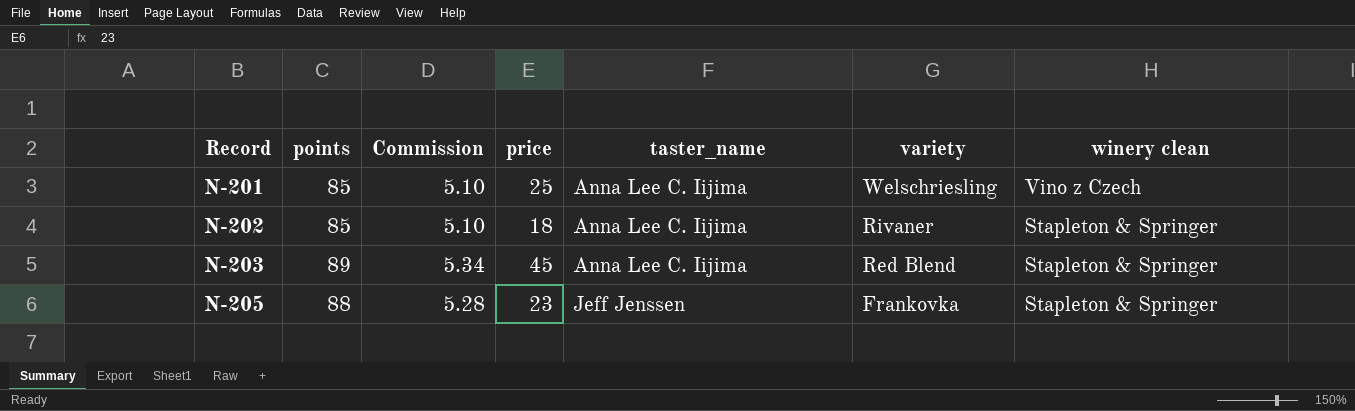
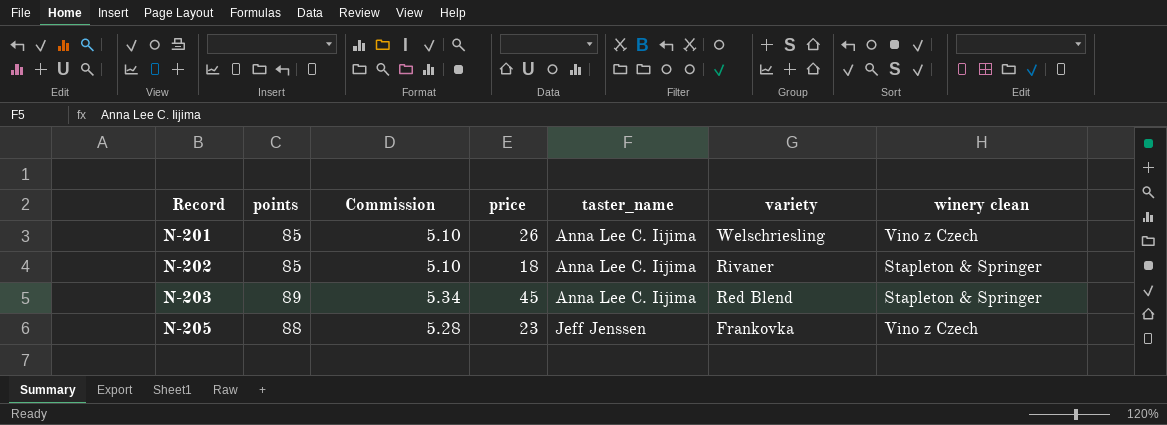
N-201 | price: 25 -> 26
N-205 | winery clean: Stapleton & Springer -> Vino z Czech

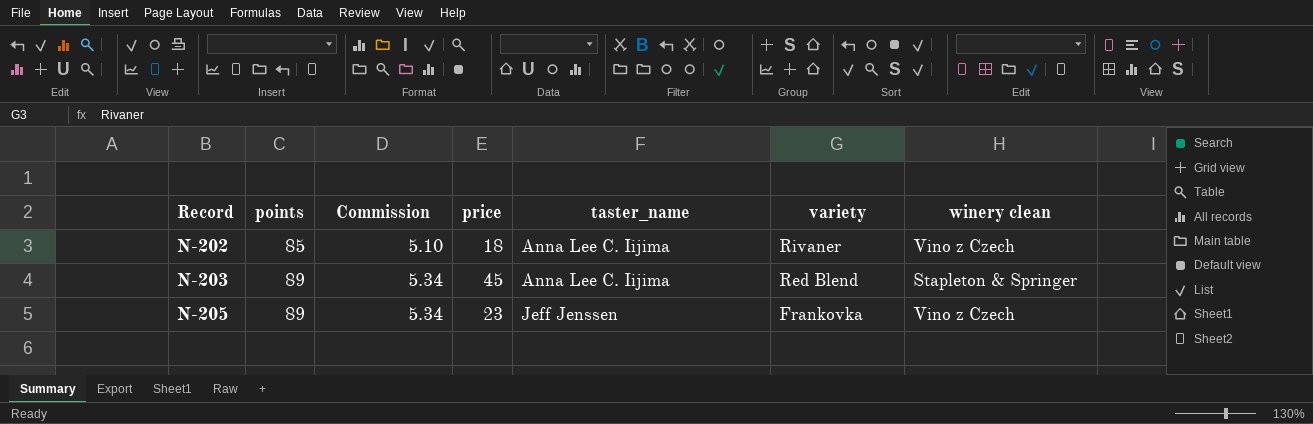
row N-201: 85 | 5.10 | 26 | Anna Lee C. Iijima | Welschriesling | Vino z Czech -> none
N-202 | winery clean: Stapleton & Springer -> Vino z Czech
N-205 | points: 88 -> 89
N-205 | Commission: 5.28 -> 5.34

